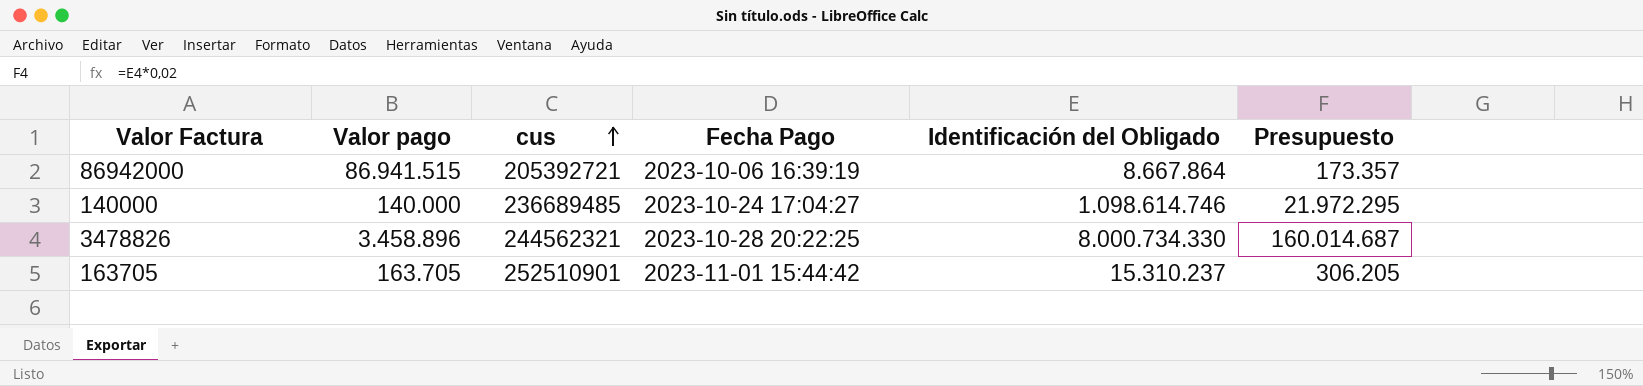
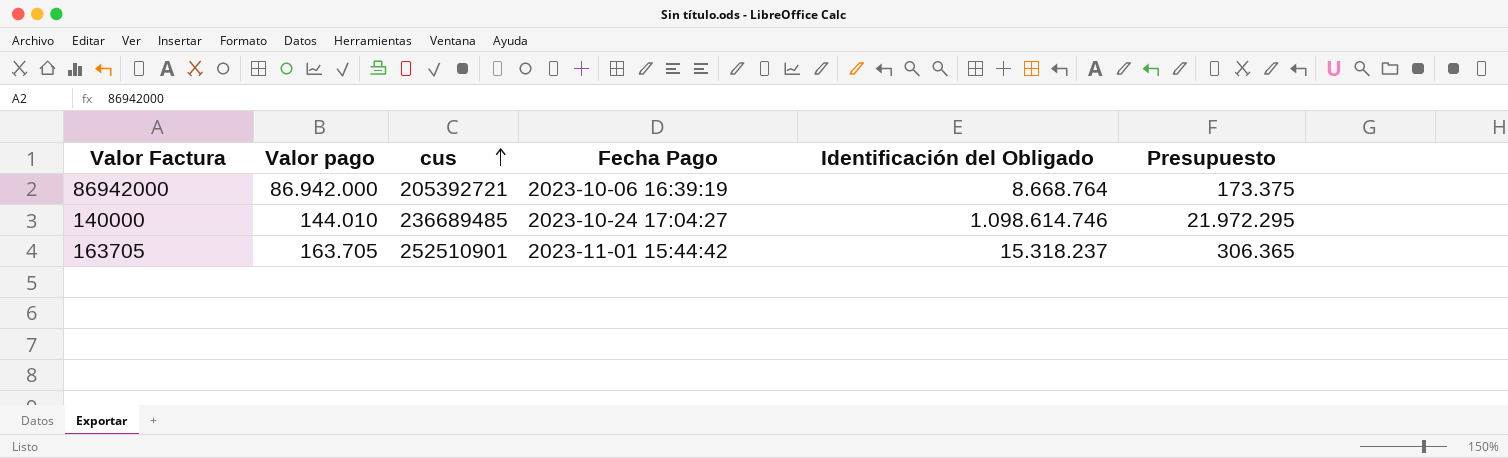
row 3478826: 3.458.896 | 244562321 | 2023-10-28 20:22:25 | 8.000.734.330 | 160.014.687 -> none
86942000 | Valor pago: 86.941.515 -> 86.942.000
86942000 | Identificación del Obligado: 8.667.864 -> 8.668.764
86942000 | Presupuesto: 173.357 -> 173.375
140000 | Valor pago: 140.000 -> 144.010
163705 | Identificación del Obligado: 15.310.237 -> 15.318.237
163705 | Presupuesto: 306.205 -> 306.365

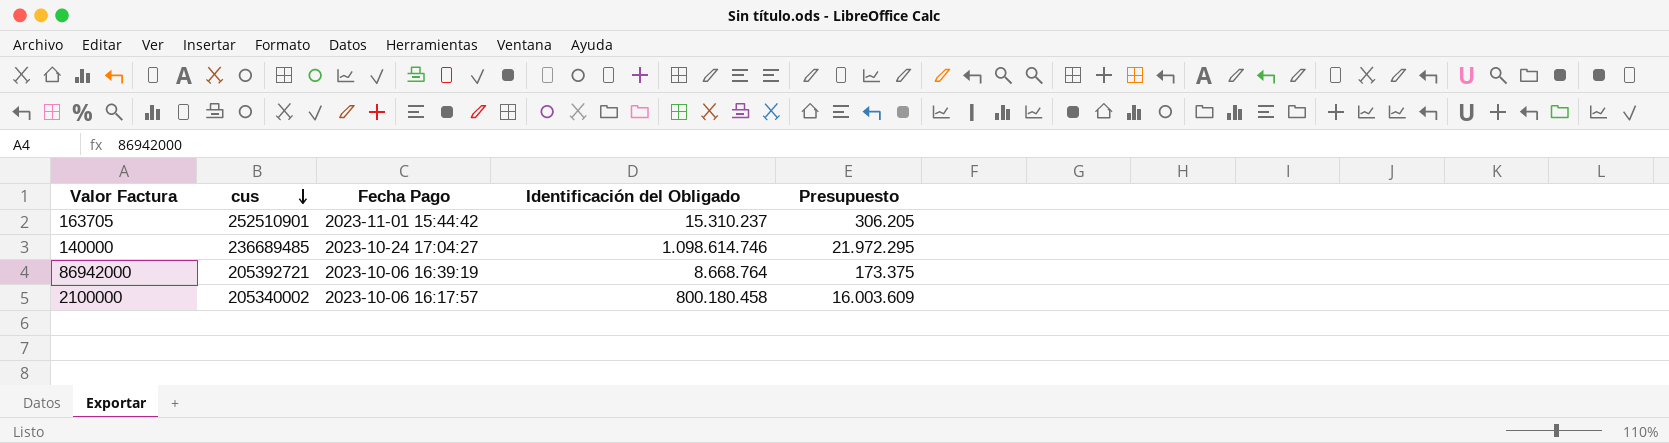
row order: cus ascending -> cus descending
column Valor pago | position: 2 -> none
163705 | Identificación del Obligado: 15.318.237 -> 15.310.237
163705 | Presupuesto: 306.365 -> 306.205
row 2100000: none -> 205340002 | 2023-10-06 16:17:57 | 800.180.458 | 16.003.609

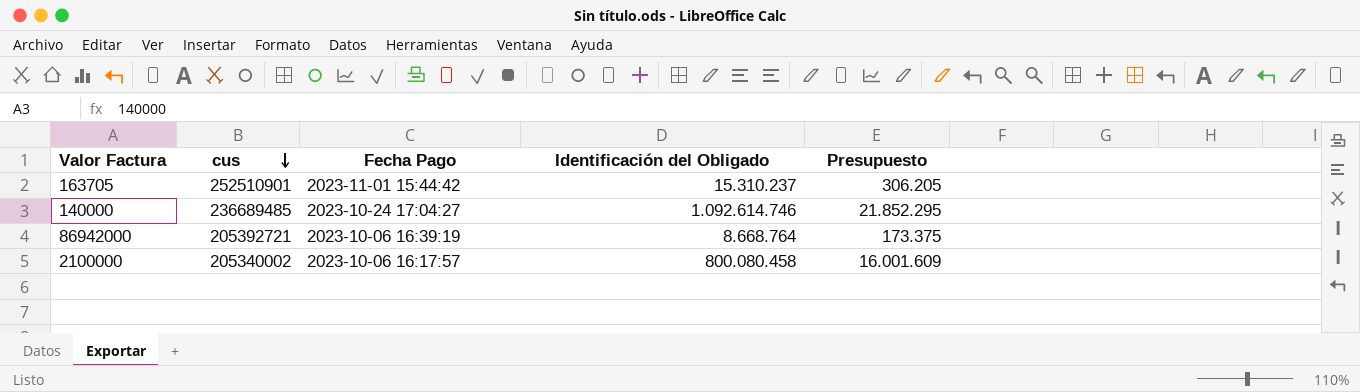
140000 | Identificación del Obligado: 1.098.614.746 -> 1.092.614.746
140000 | Presupuesto: 21.972.295 -> 21.852.295
2100000 | Identificación del Obligado: 800.180.458 -> 800.080.458
2100000 | Presupuesto: 16.003.609 -> 16.001.609

